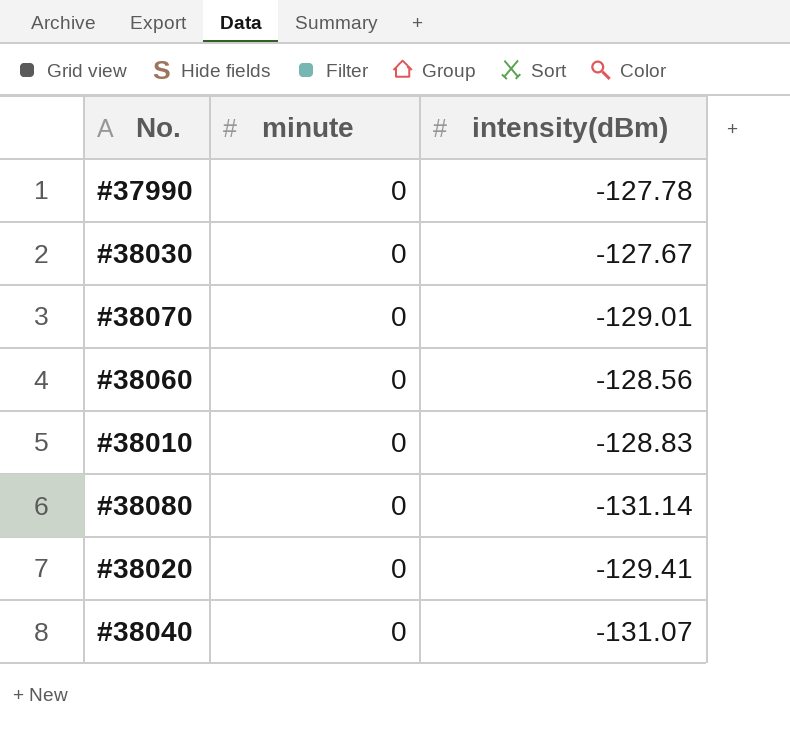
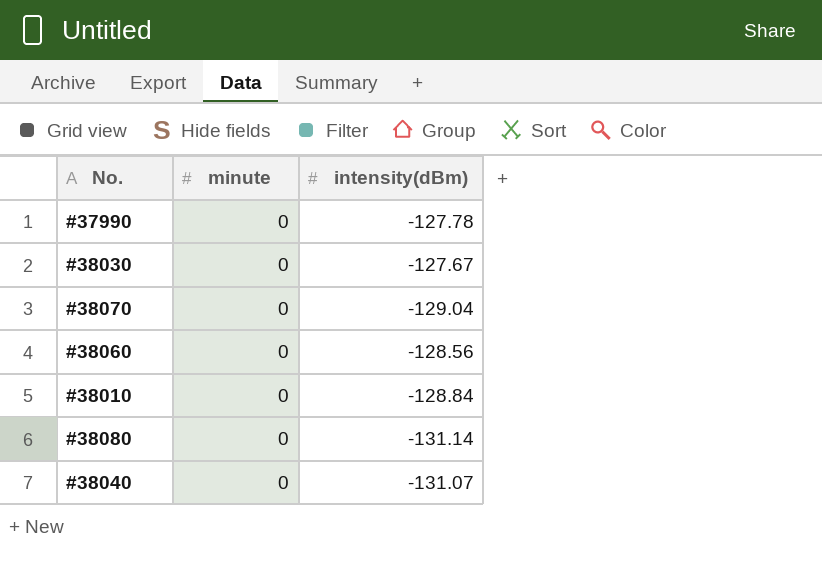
row #38020: 0 | -129.41 -> none
#38070 | intensity(dBm): -129.01 -> -129.04
#38010 | intensity(dBm): -128.83 -> -128.84

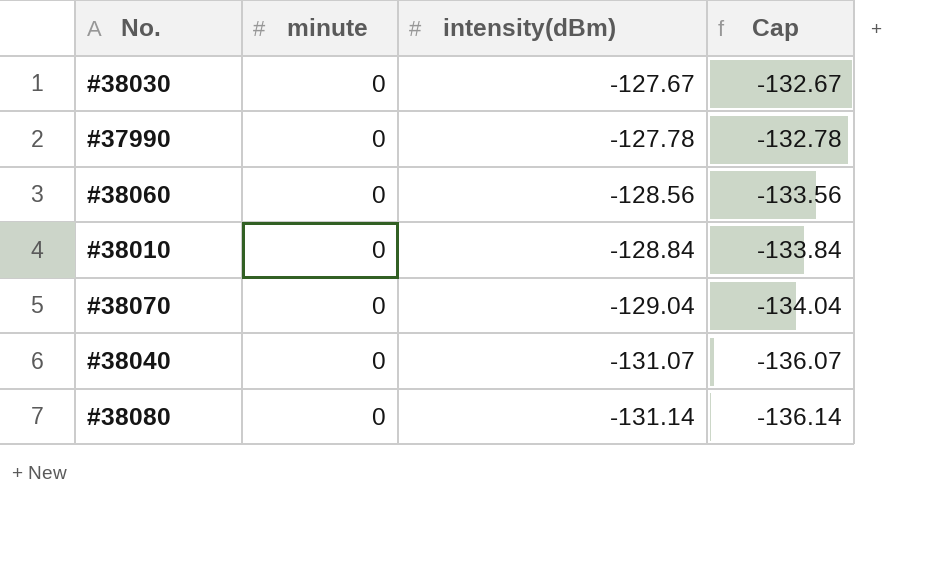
row order: none -> intensity(dBm) descending
column Cap | formula: none -> [intensity(dBm)] - 5

